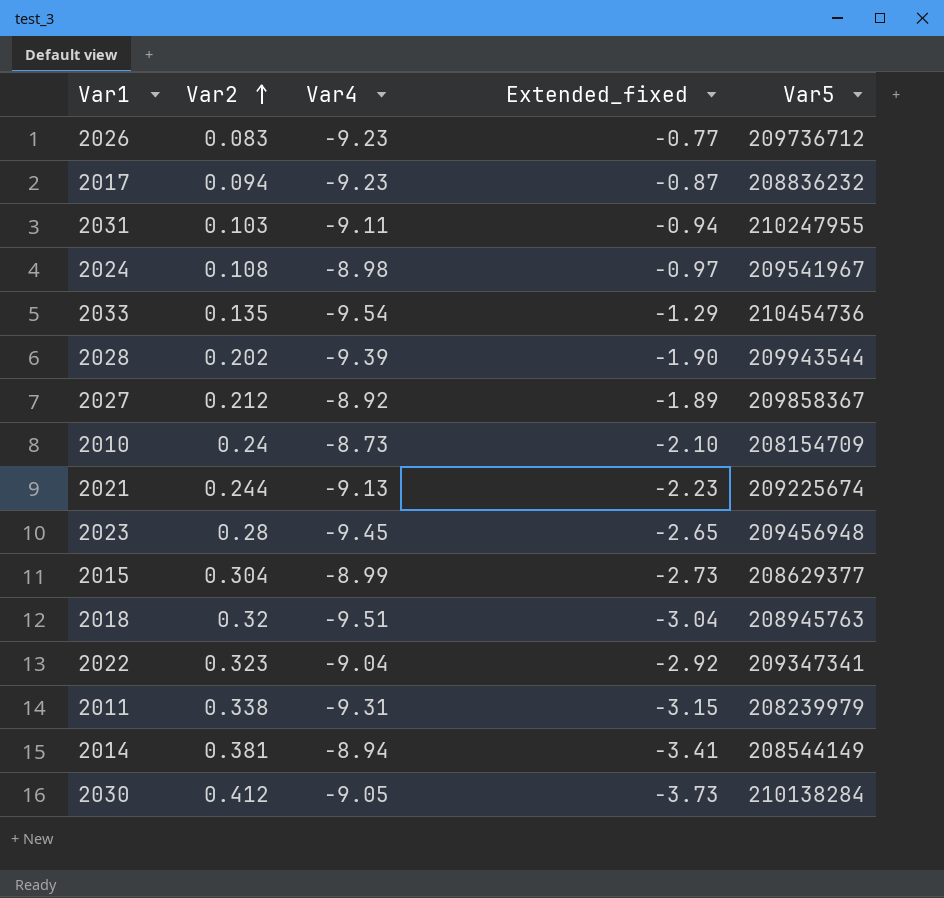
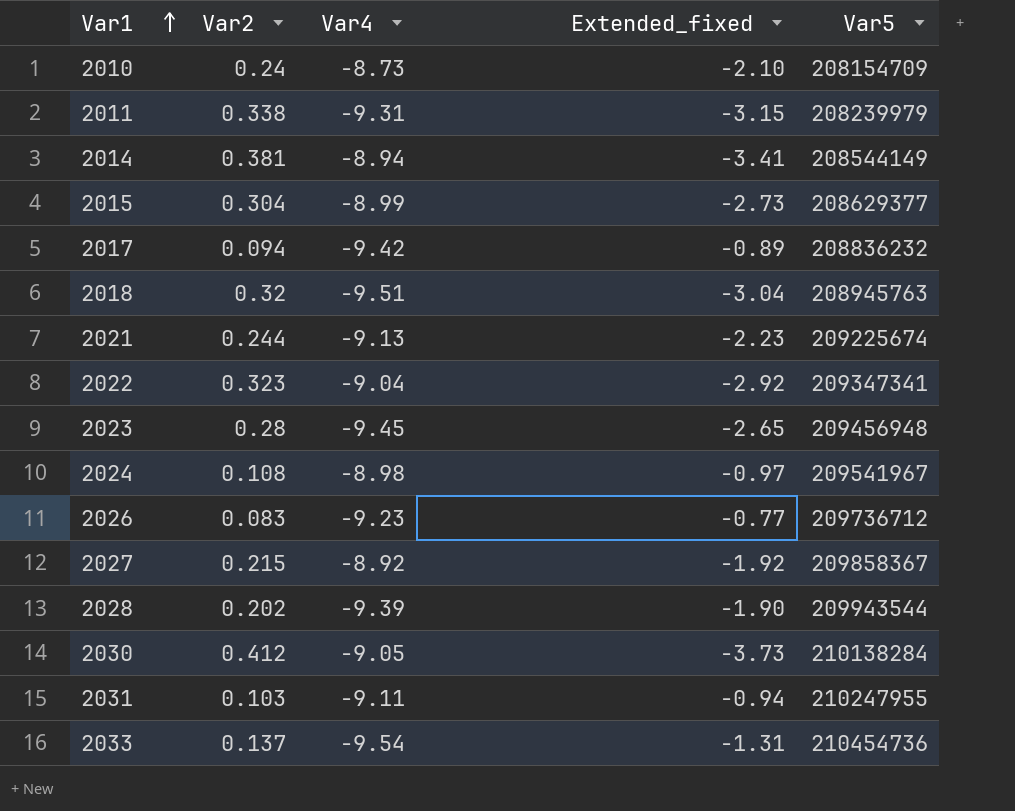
row order: Var2 ascending -> Var1 ascending
2017 | Var4: -9.23 -> -9.42
2017 | Extended_fixed: -0.87 -> -0.89
2027 | Var2: 0.212 -> 0.215
2027 | Extended_fixed: -1.89 -> -1.92
2033 | Var2: 0.135 -> 0.137
2033 | Extended_fixed: -1.29 -> -1.31

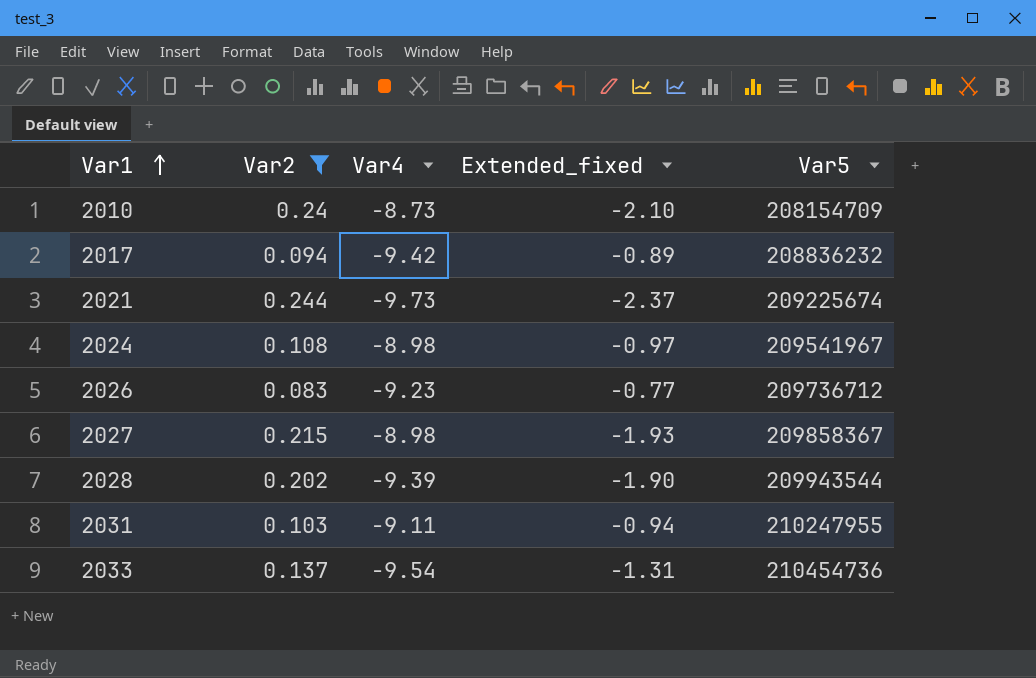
filter: none -> Var2 <= 0.244
2021 | Var4: -9.13 -> -9.73
2021 | Extended_fixed: -2.23 -> -2.37
2027 | Var4: -8.92 -> -8.98
2027 | Extended_fixed: -1.92 -> -1.93

